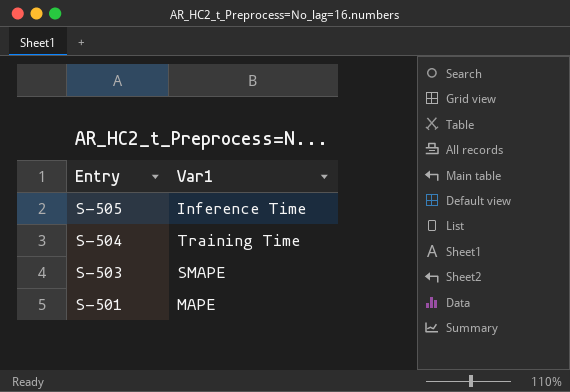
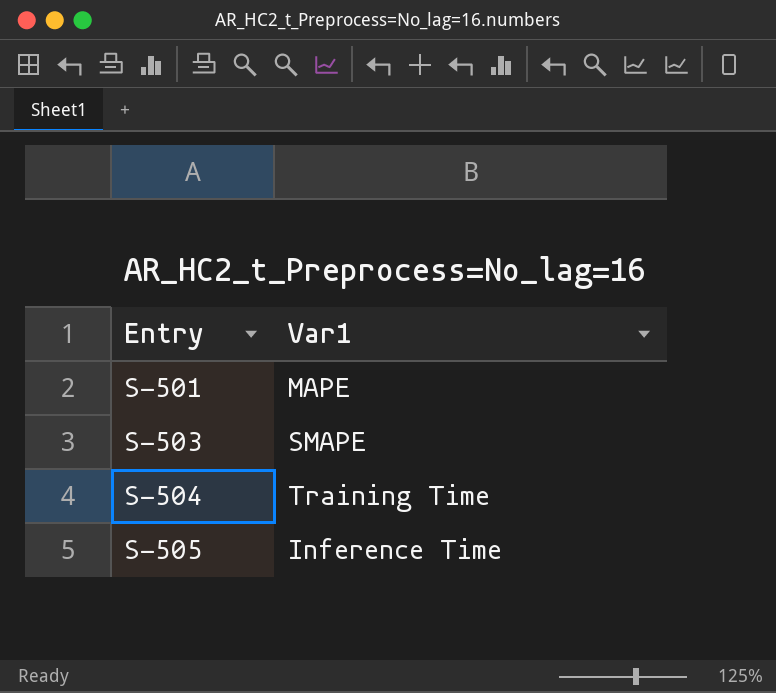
row order: Entry descending -> Entry ascending

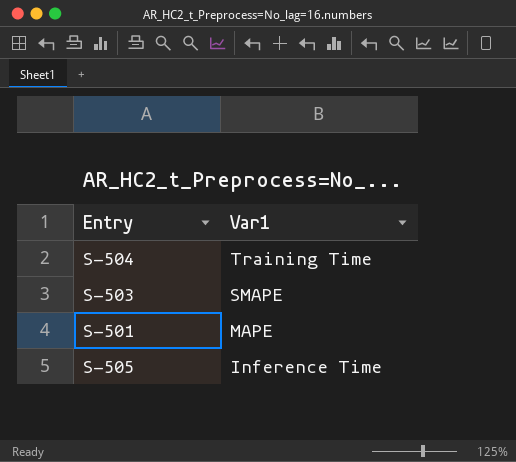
row order: Entry ascending -> Var1 descending

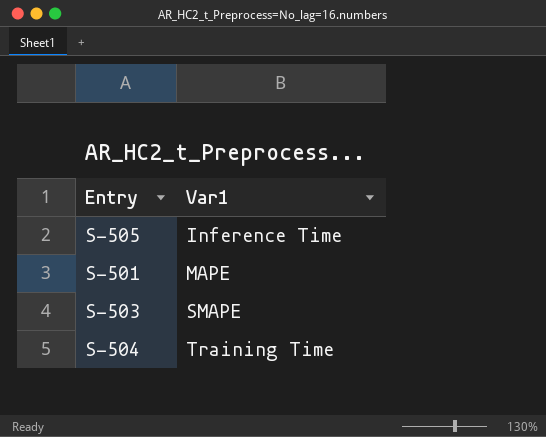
row order: Var1 descending -> Var1 ascending

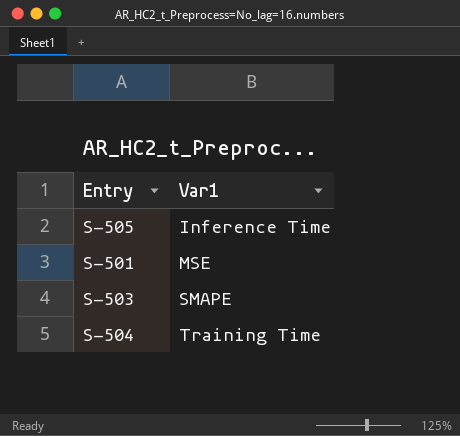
S-501 | Var1: MAPE -> MSE

